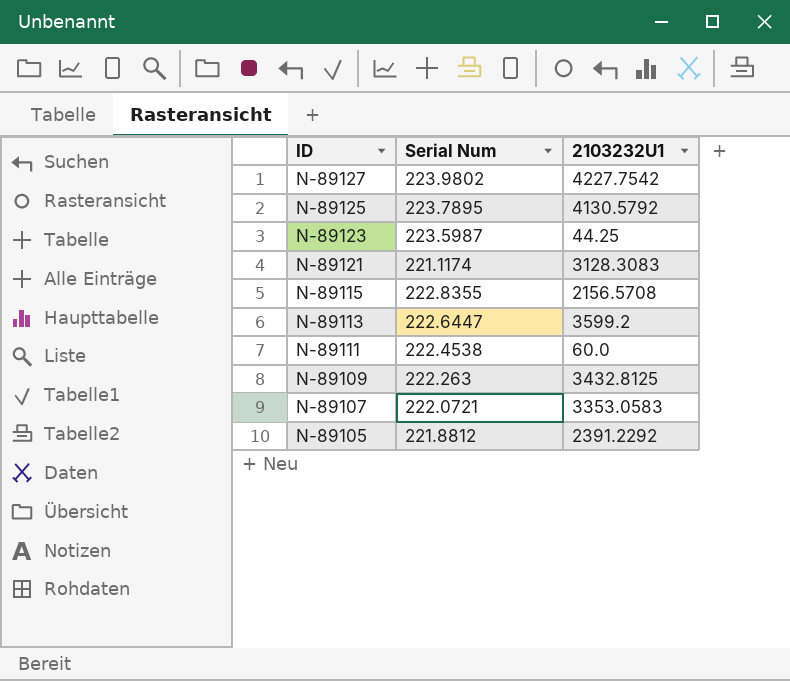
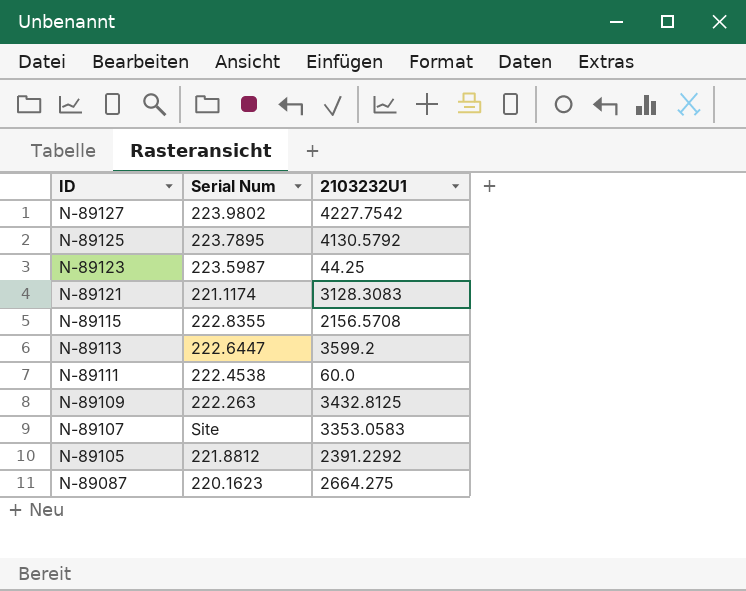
N-89107 | Serial Num: 222.0721 -> Site
row N-89087: none -> 220.1623 | 2664.275

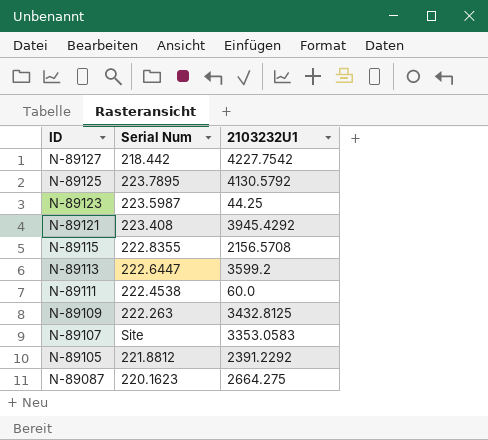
N-89127 | Serial Num: 223.9802 -> 218.442
N-89121 | Serial Num: 221.1174 -> 223.408
N-89121 | 2103232U1: 3128.3083 -> 3945.4292

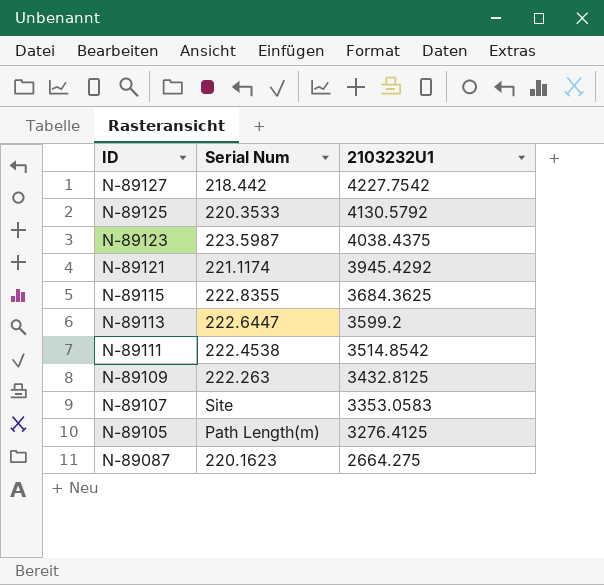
N-89125 | Serial Num: 223.7895 -> 220.3533
N-89123 | 2103232U1: 44.25 -> 4038.4375
N-89121 | Serial Num: 223.408 -> 221.1174
N-89115 | 2103232U1: 2156.5708 -> 3684.3625
N-89111 | 2103232U1: 60.0 -> 3514.8542
N-89105 | Serial Num: 221.8812 -> Path Length(m)
N-89105 | 2103232U1: 2391.2292 -> 3276.4125

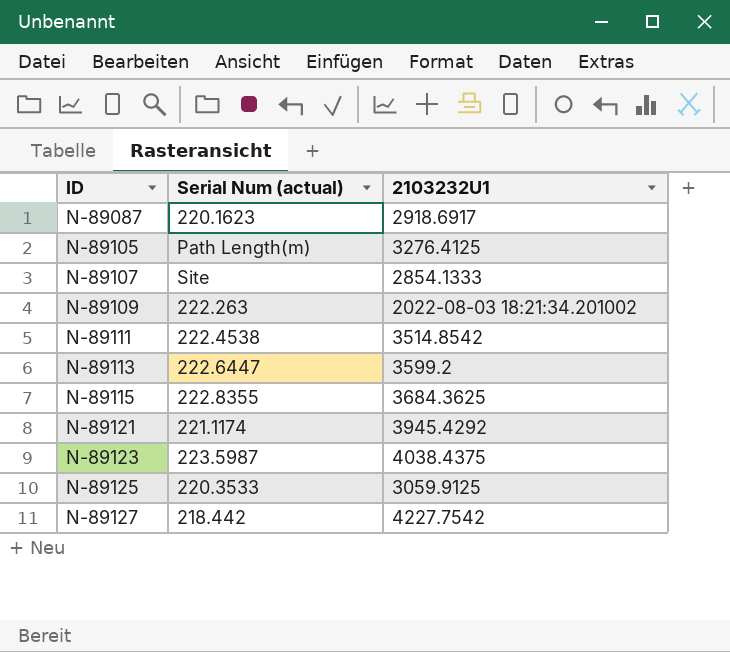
row order: ID descending -> ID ascending
column name: Serial Num -> Serial Num (actual)
N-89087 | 2103232U1: 2664.275 -> 2918.6917
N-89107 | 2103232U1: 3353.0583 -> 2854.1333
N-89109 | 2103232U1: 3432.8125 -> 2022-08-03 18:21:34.201002
N-89125 | 2103232U1: 4130.5792 -> 3059.9125

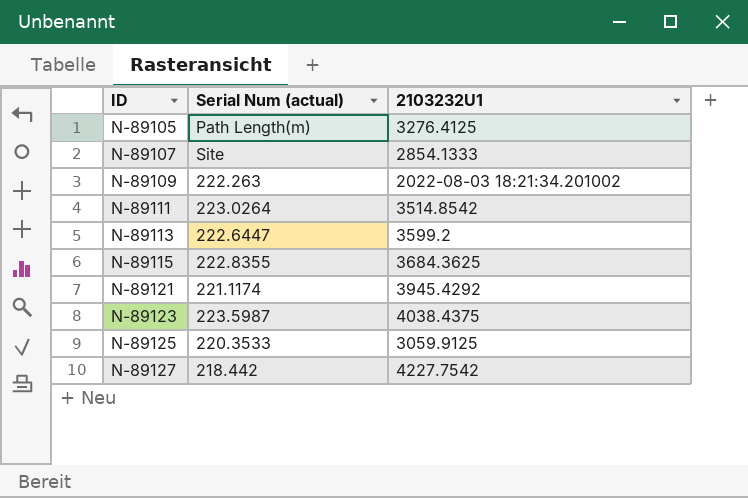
row N-89087: 220.1623 | 2918.6917 -> none
N-89111 | Serial Num (actual): 222.4538 -> 223.0264

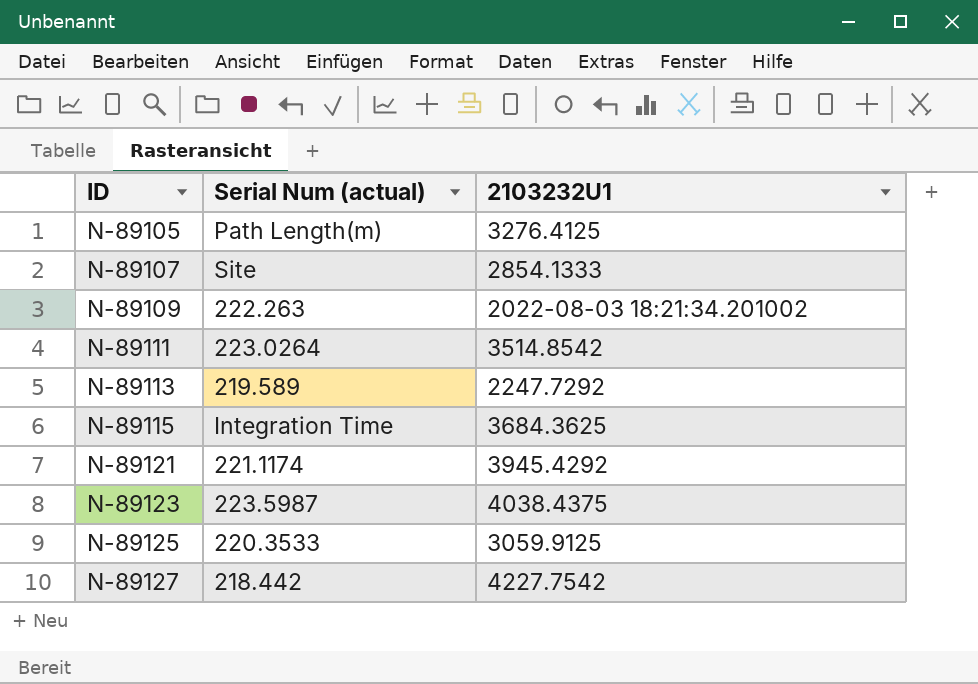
N-89113 | Serial Num (actual): 222.6447 -> 219.589
N-89113 | 2103232U1: 3599.2 -> 2247.7292
N-89115 | Serial Num (actual): 222.8355 -> Integration Time

